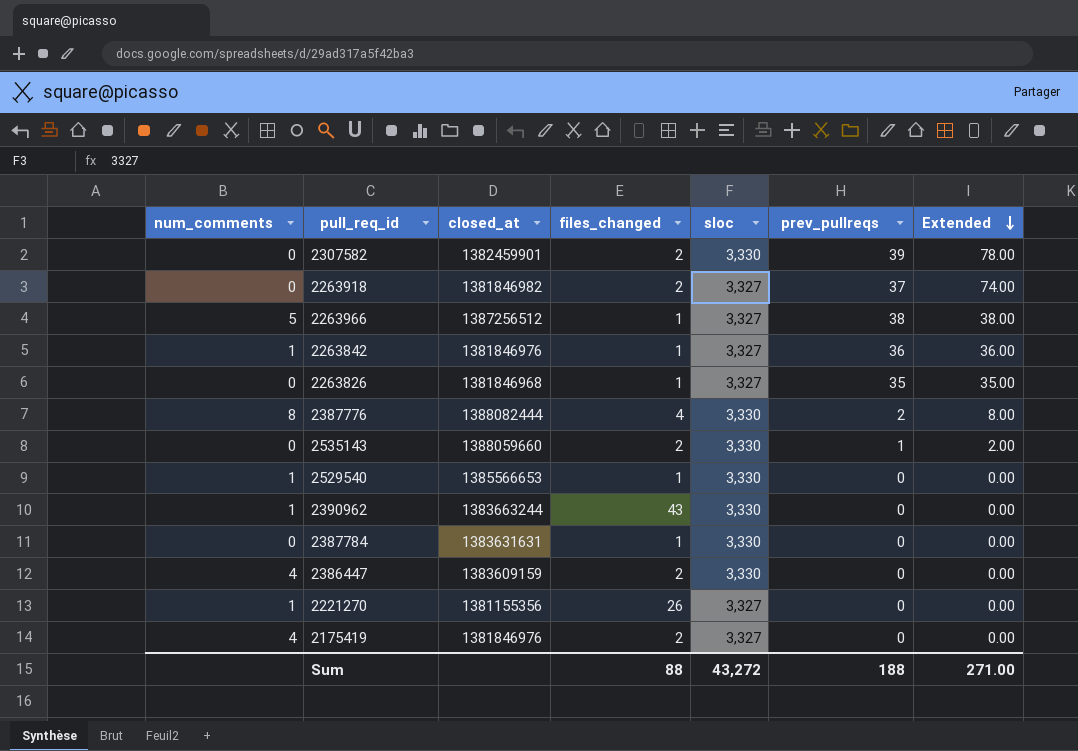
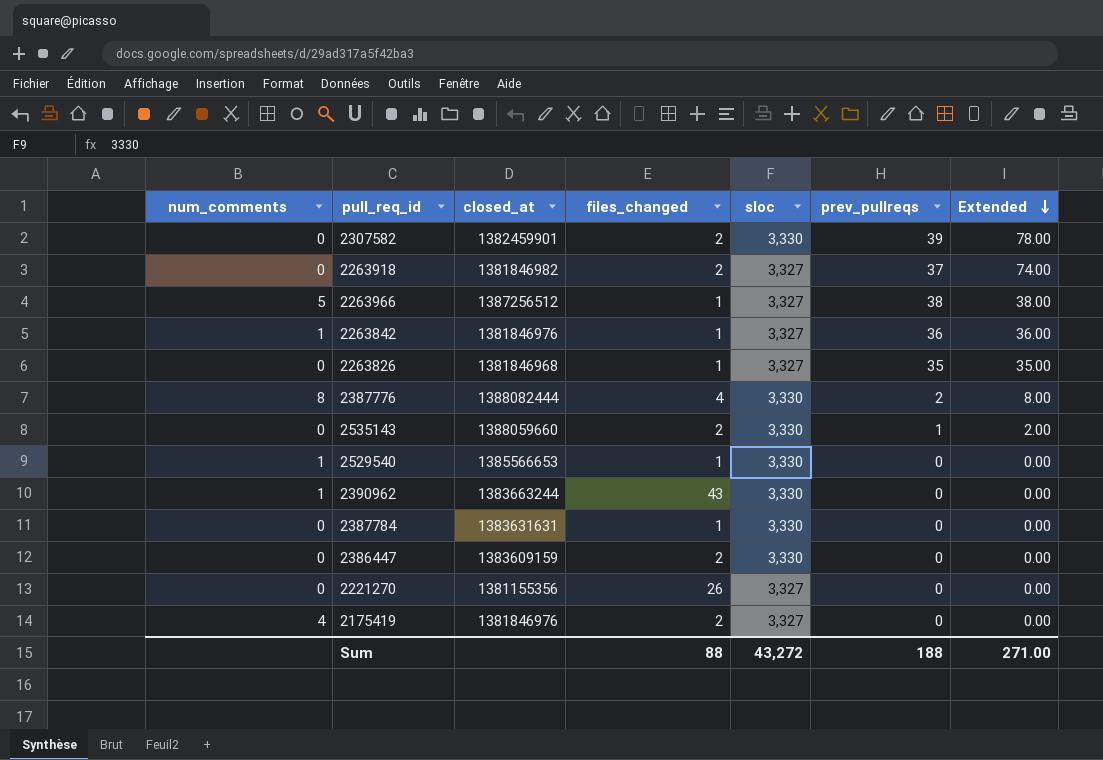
2386447 | num_comments: 4 -> 0
2221270 | num_comments: 1 -> 0

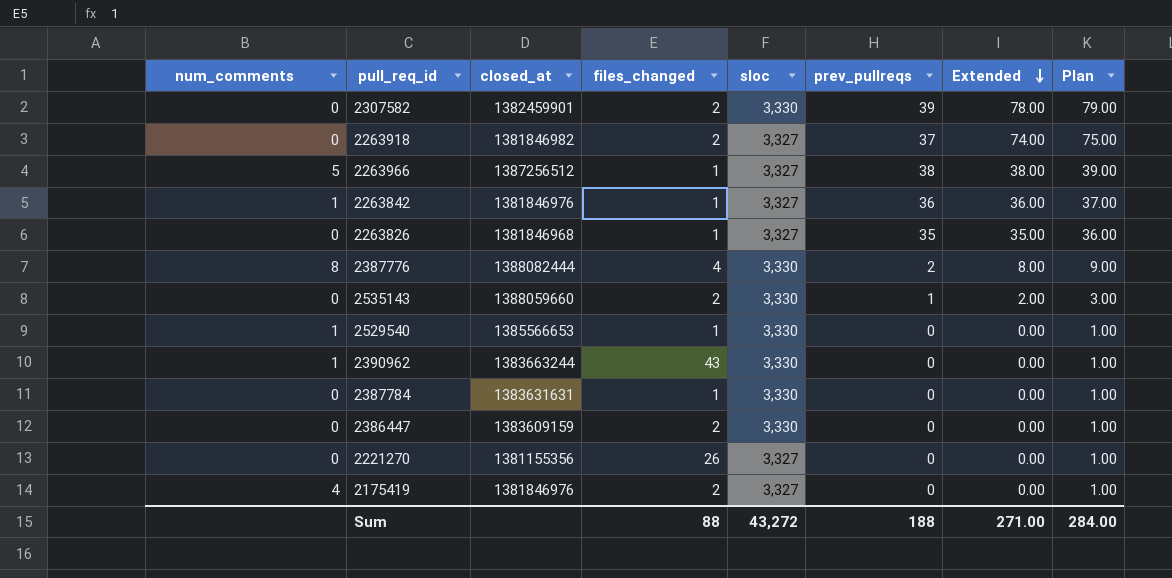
column Plan | formula: none -> [Extended] + 1

